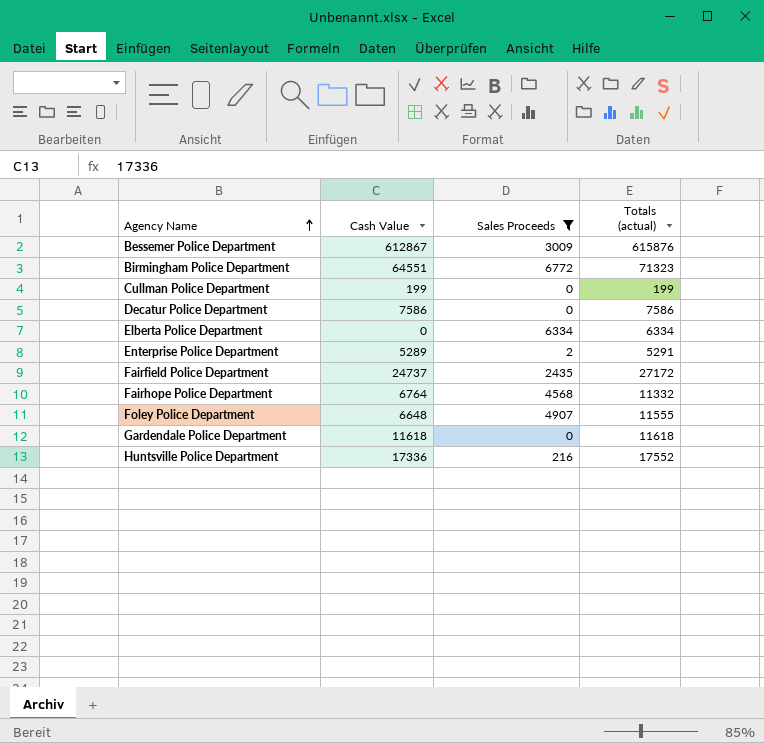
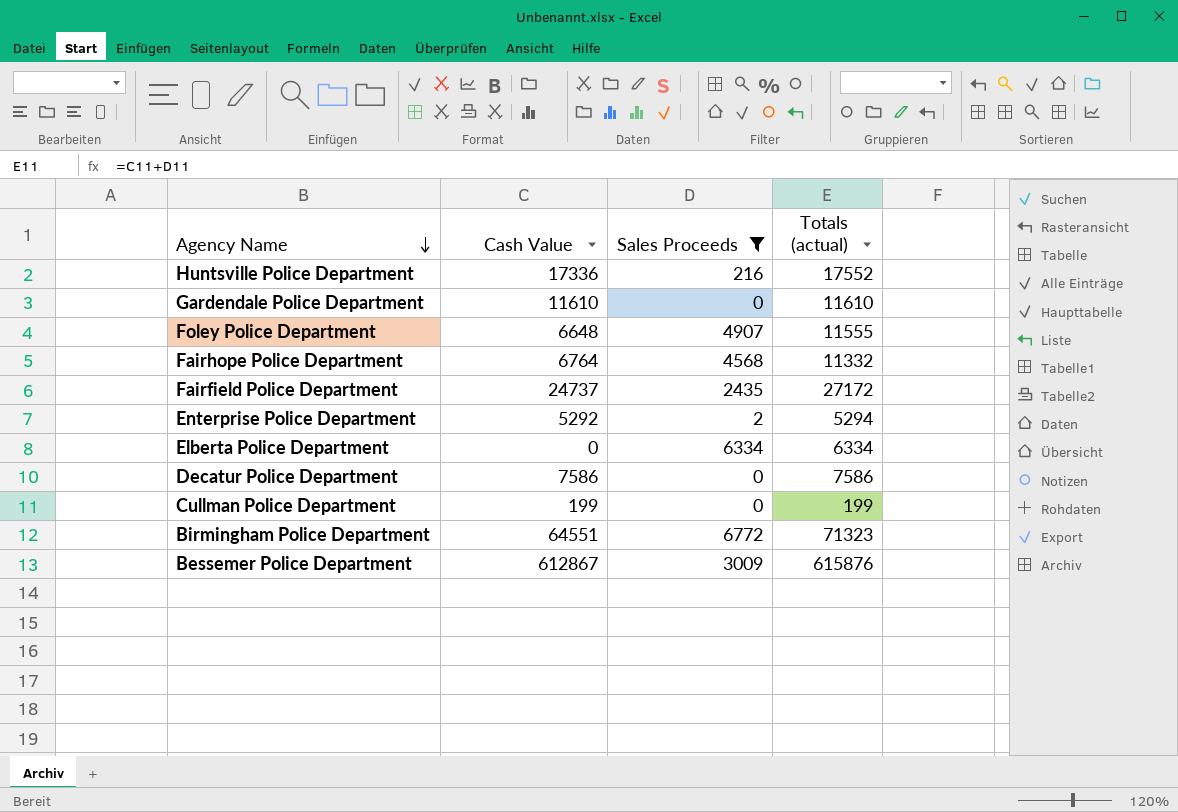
row order: Agency Name ascending -> Agency Name descending
Gardendale Police Department | Cash Value: 11618 -> 11610
Gardendale Police Department | Totals (actual): 11618 -> 11610
Enterprise Police Department | Cash Value: 5289 -> 5292
Enterprise Police Department | Totals (actual): 5291 -> 5294

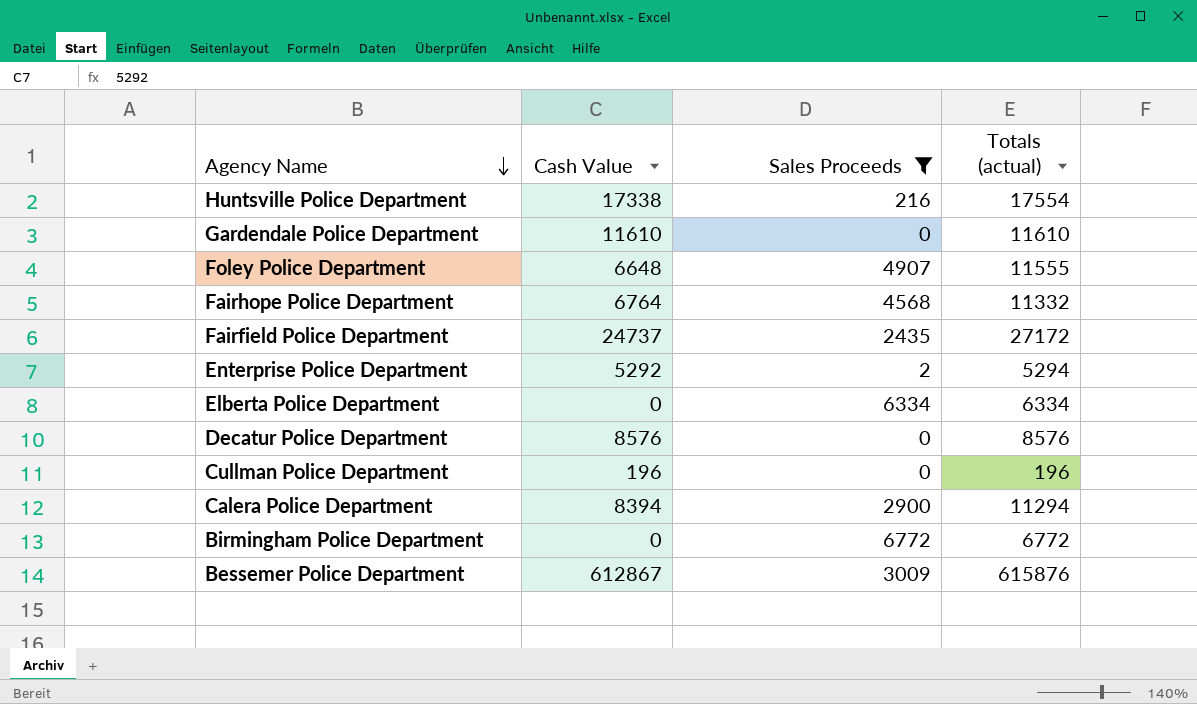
Huntsville Police Department | Cash Value: 17336 -> 17338
Huntsville Police Department | Totals (actual): 17552 -> 17554
Decatur Police Department | Cash Value: 7586 -> 8576
Decatur Police Department | Totals (actual): 7586 -> 8576
Cullman Police Department | Cash Value: 199 -> 196
Cullman Police Department | Totals (actual): 199 -> 196
row Calera Police Department: none -> 8394 | 2900 | 11294
Birmingham Police Department | Cash Value: 64551 -> 0
Birmingham Police Department | Totals (actual): 71323 -> 6772

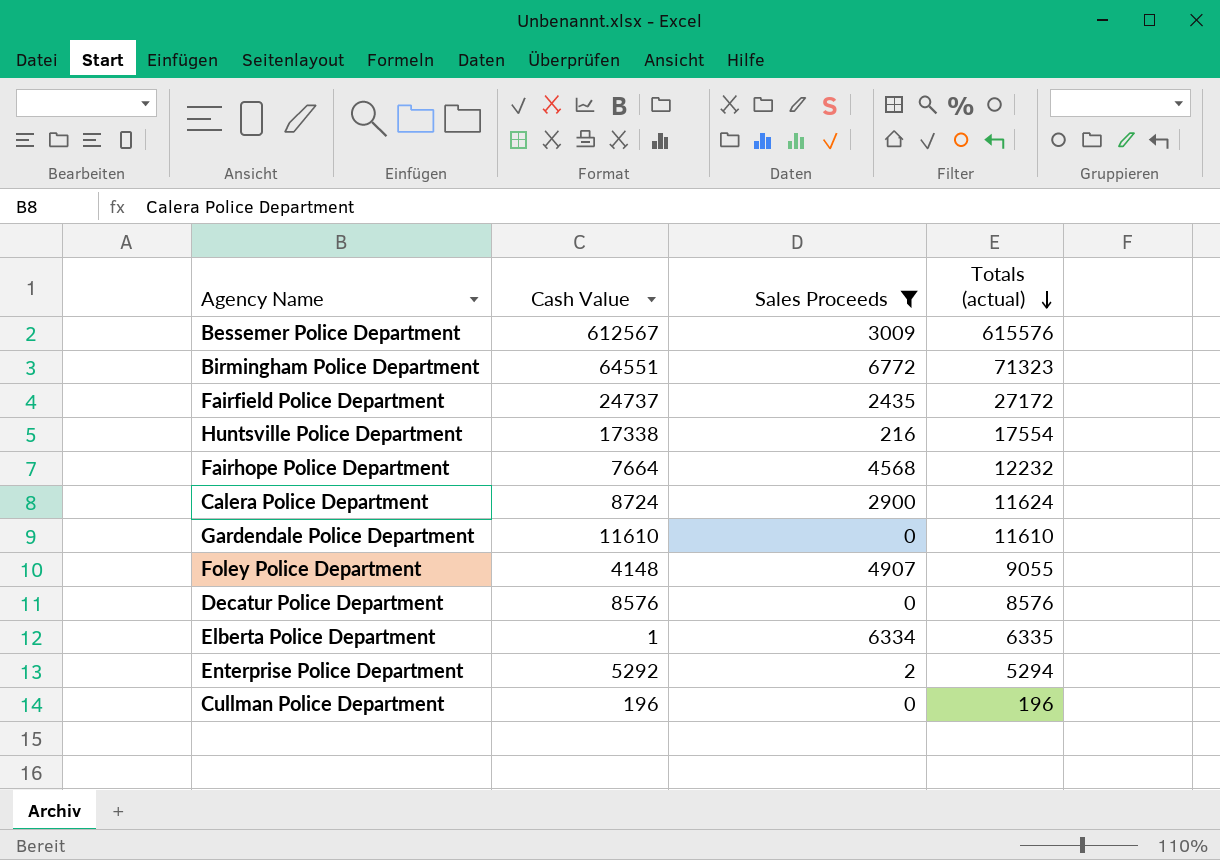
row order: Agency Name descending -> Totals (actual) descending
Bessemer Police Department | Cash Value: 612867 -> 612567
Bessemer Police Department | Totals (actual): 615876 -> 615576
Birmingham Police Department | Cash Value: 0 -> 64551
Birmingham Police Department | Totals (actual): 6772 -> 71323
Fairhope Police Department | Cash Value: 6764 -> 7664
Fairhope Police Department | Totals (actual): 11332 -> 12232
Calera Police Department | Cash Value: 8394 -> 8724
Calera Police Department | Totals (actual): 11294 -> 11624
Foley Police Department | Cash Value: 6648 -> 4148
Foley Police Department | Totals (actual): 11555 -> 9055
Elberta Police Department | Cash Value: 0 -> 1
Elberta Police Department | Totals (actual): 6334 -> 6335

